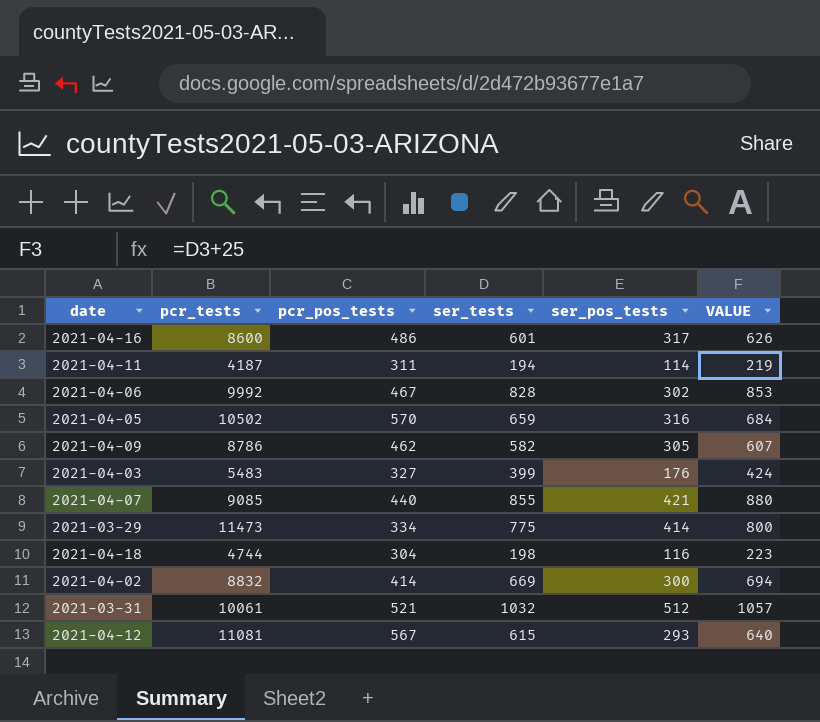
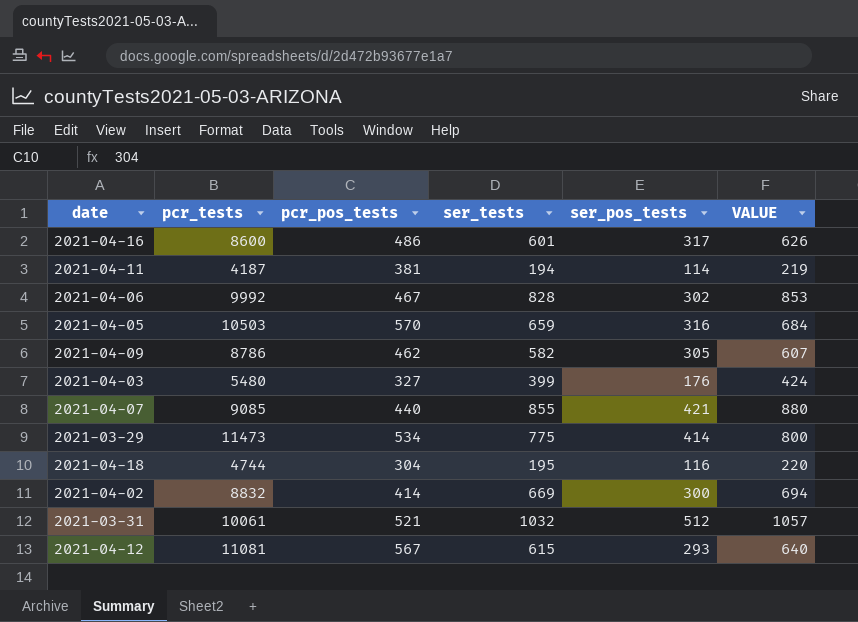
2021-04-11 | pcr_pos_tests: 311 -> 381
2021-04-05 | pcr_tests: 10502 -> 10503
2021-04-03 | pcr_tests: 5483 -> 5480
2021-03-29 | pcr_pos_tests: 334 -> 534
2021-04-18 | ser_tests: 198 -> 195
2021-04-18 | VALUE: 223 -> 220

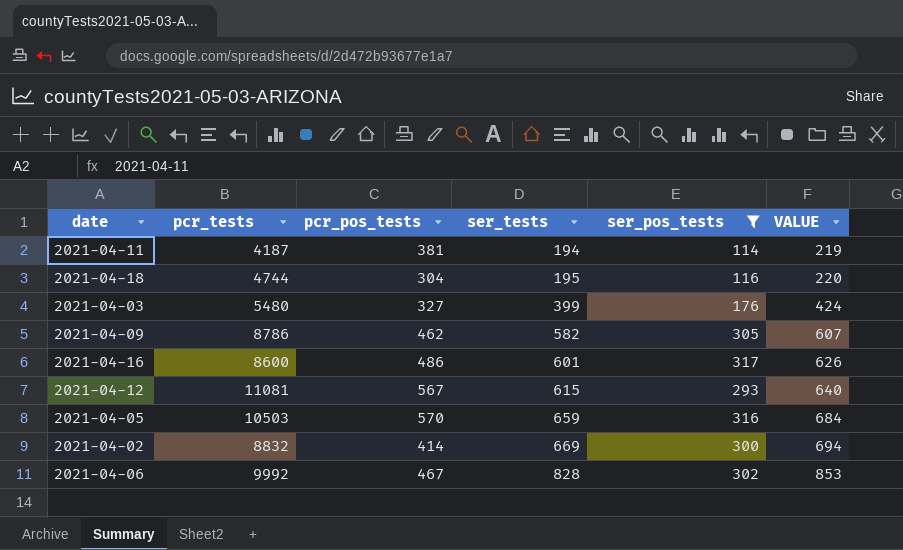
filter: none -> ser_pos_tests <= 317
row order: none -> ser_tests ascending

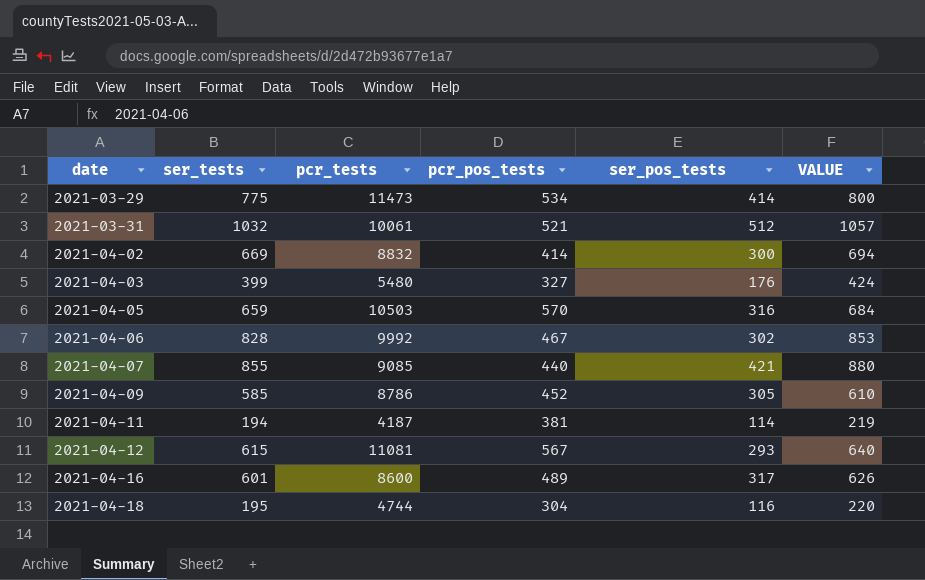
filter: ser_pos_tests <= 317 -> none
row order: ser_tests ascending -> date ascending
column ser_tests | position: 4 -> 2
2021-04-09 | ser_tests: 582 -> 585
2021-04-09 | pcr_pos_tests: 462 -> 452
2021-04-09 | VALUE: 607 -> 610
2021-04-16 | pcr_pos_tests: 486 -> 489

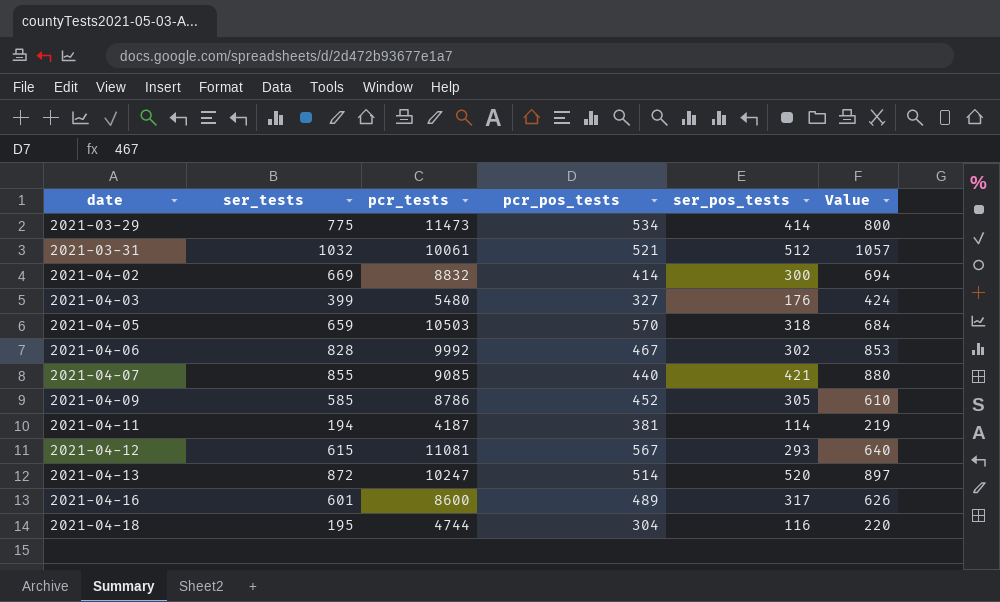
column name: VALUE -> Value
2021-04-05 | ser_pos_tests: 316 -> 318
row 2021-04-13: none -> 872 | 10247 | 514 | 520 | 897

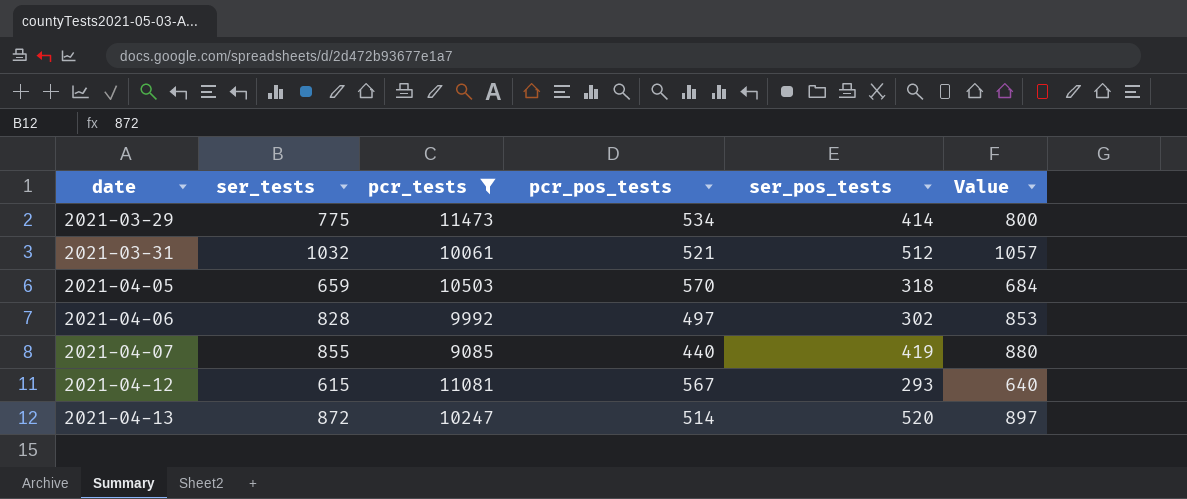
filter: none -> pcr_tests >= 9085
2021-04-06 | pcr_pos_tests: 467 -> 497
2021-04-07 | ser_pos_tests: 421 -> 419

